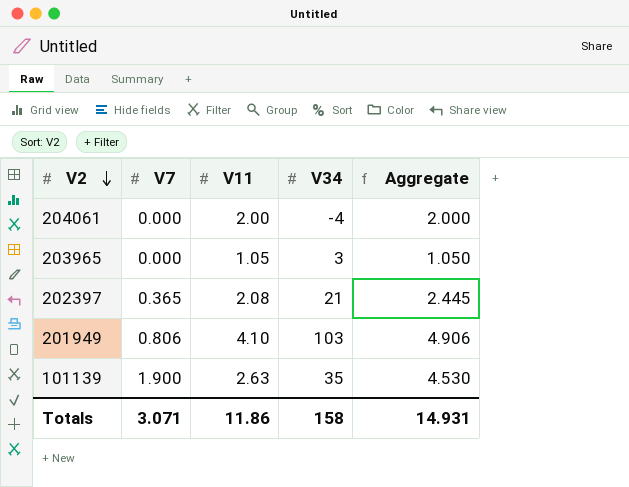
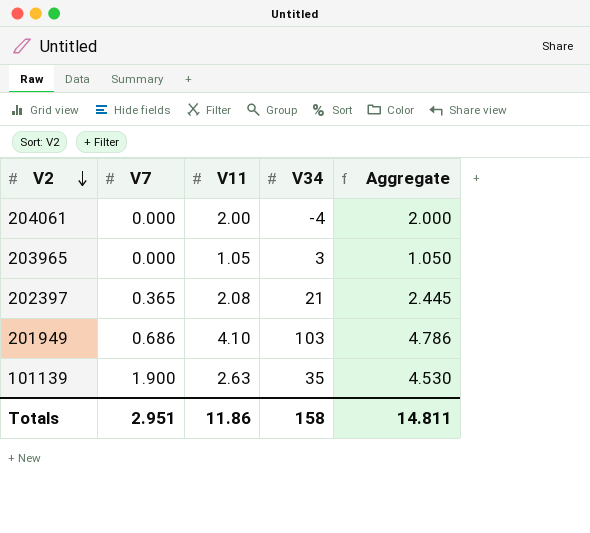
201949 | V7: 0.806 -> 0.686
201949 | Aggregate: 4.906 -> 4.786
Totals | V7: 3.071 -> 2.951
Totals | Aggregate: 14.931 -> 14.811

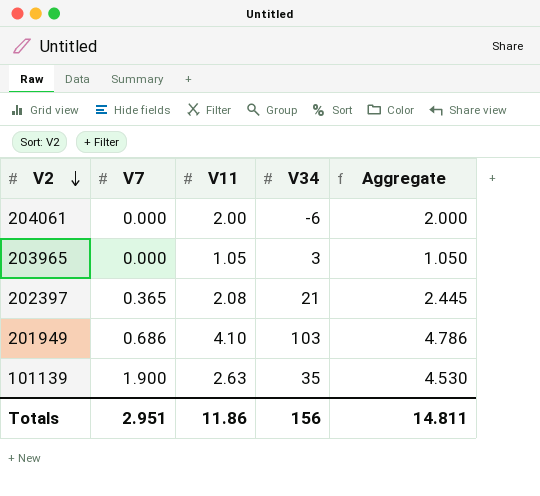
204061 | V34: -4 -> -6
Totals | V34: 158 -> 156

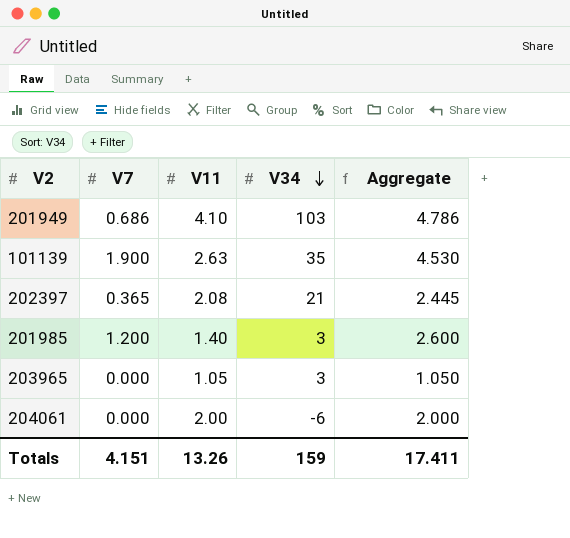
row order: V2 descending -> V34 descending
row 201985: none -> 1.200 | 1.40 | 3 | 2.600
Totals | V7: 2.951 -> 4.151
Totals | V11: 11.86 -> 13.26
Totals | V34: 156 -> 159
Totals | Aggregate: 14.811 -> 17.411

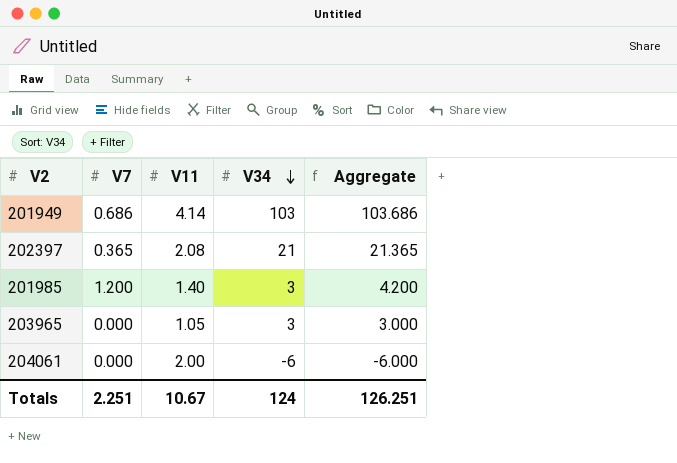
column Aggregate | formula: [V7] + [V11] -> [V7] + [V34]
row 101139: 1.900 | 2.63 | 35 | 4.530 -> none
201949 | V11: 4.10 -> 4.14
Totals | V7: 4.151 -> 2.251
Totals | V11: 13.26 -> 10.67
Totals | V34: 159 -> 124
Totals | Aggregate: 17.411 -> 126.251

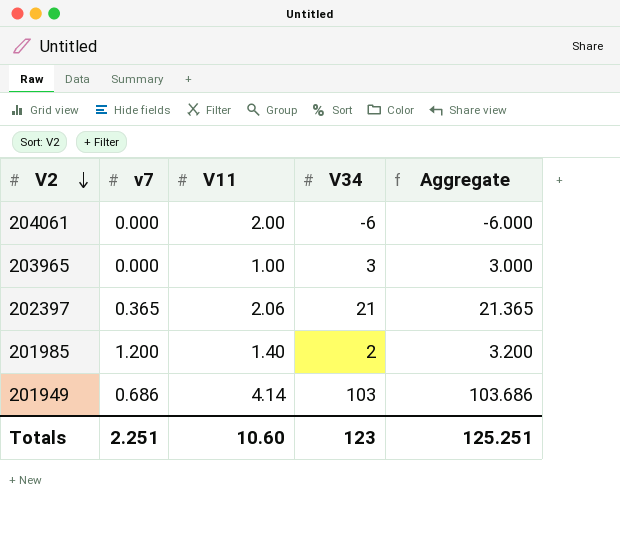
row order: V34 descending -> V2 descending
column name: V7 -> v7
203965 | V11: 1.05 -> 1.00
202397 | V11: 2.08 -> 2.06
201985 | V34: 3 -> 2
201985 | Aggregate: 4.200 -> 3.200
Totals | V11: 10.67 -> 10.60
Totals | V34: 124 -> 123
Totals | Aggregate: 126.251 -> 125.251

